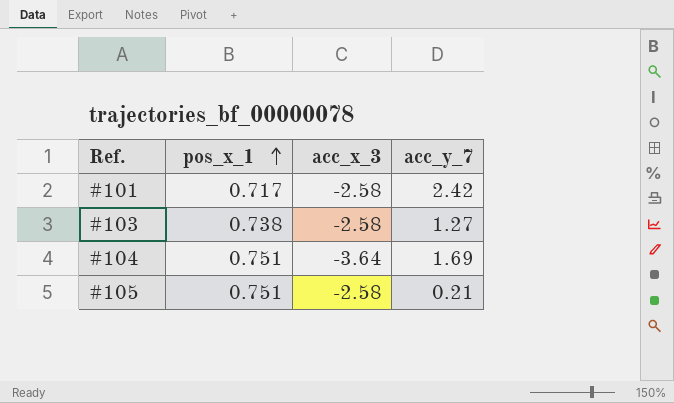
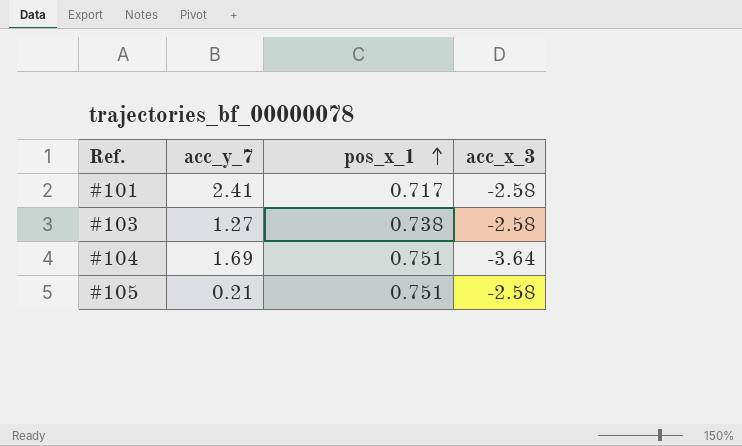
column acc_y_7 | position: 4 -> 2
#101 | acc_y_7: 2.42 -> 2.41

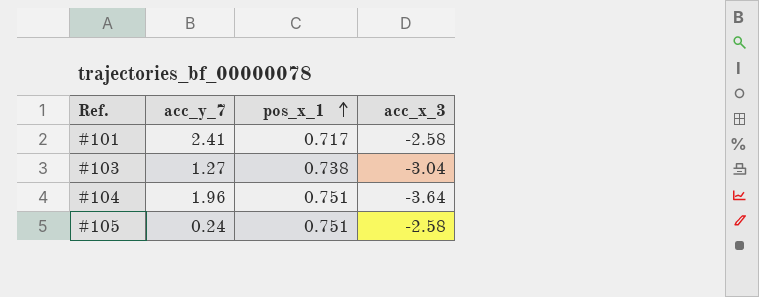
#103 | acc_x_3: -2.58 -> -3.04
#104 | acc_y_7: 1.69 -> 1.96
#105 | acc_y_7: 0.21 -> 0.24

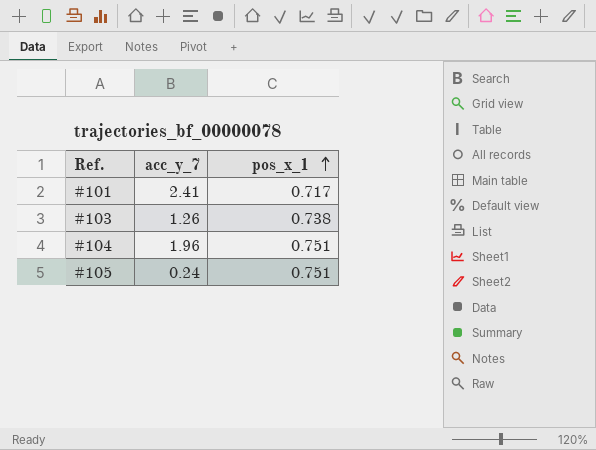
column acc_x_3 | position: 4 -> none
#103 | acc_y_7: 1.27 -> 1.26

